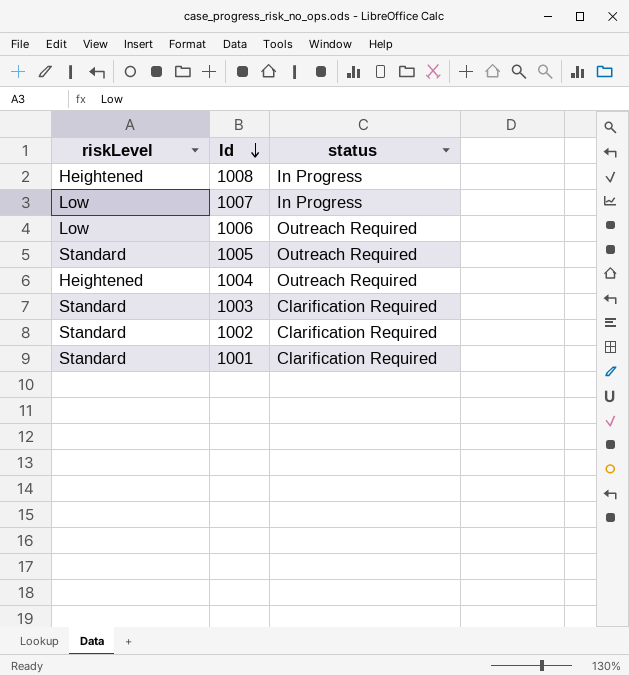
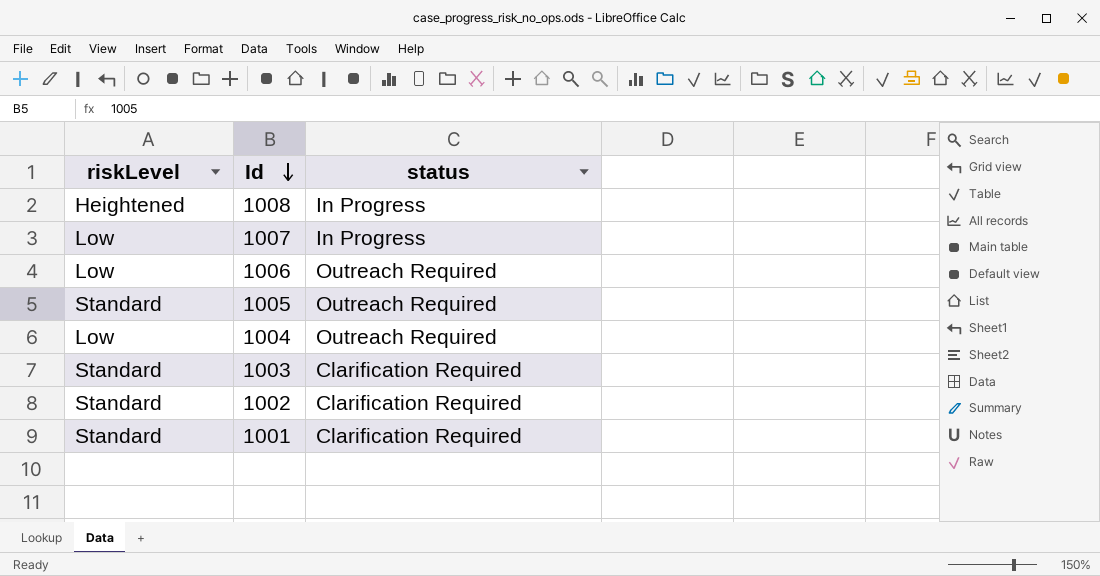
1004 | riskLevel: Heightened -> Low

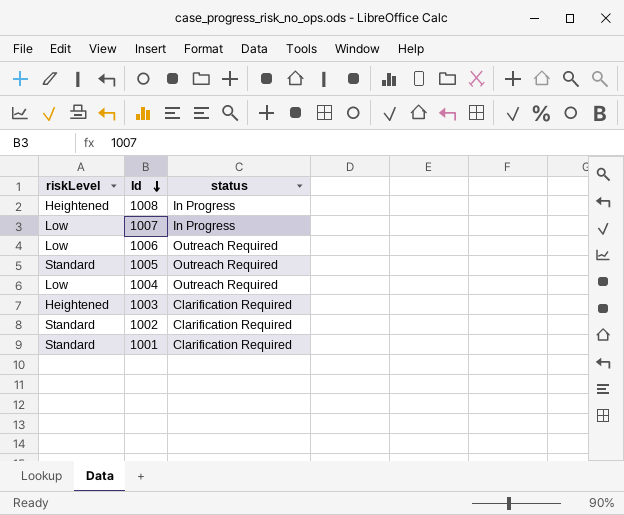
1003 | riskLevel: Standard -> Heightened

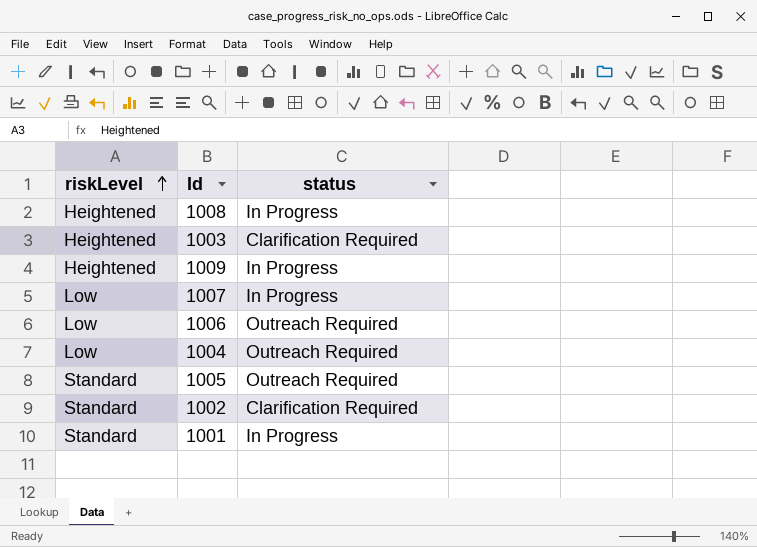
row order: Id descending -> riskLevel ascending
row 1009: none -> Heightened | In Progress
1001 | status: Clarification Required -> In Progress

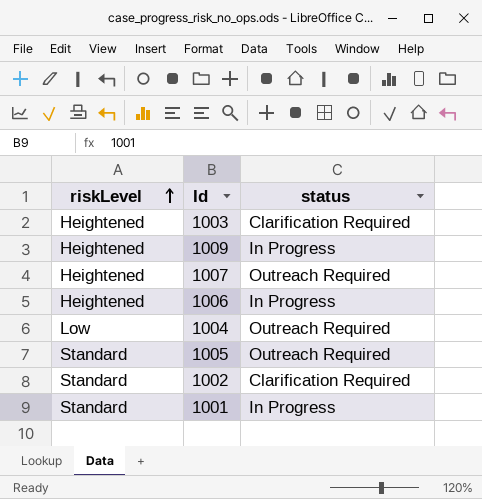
row 1008: Heightened | In Progress -> none
1007 | riskLevel: Low -> Heightened
1007 | status: In Progress -> Outreach Required
1006 | riskLevel: Low -> Heightened
1006 | status: Outreach Required -> In Progress

